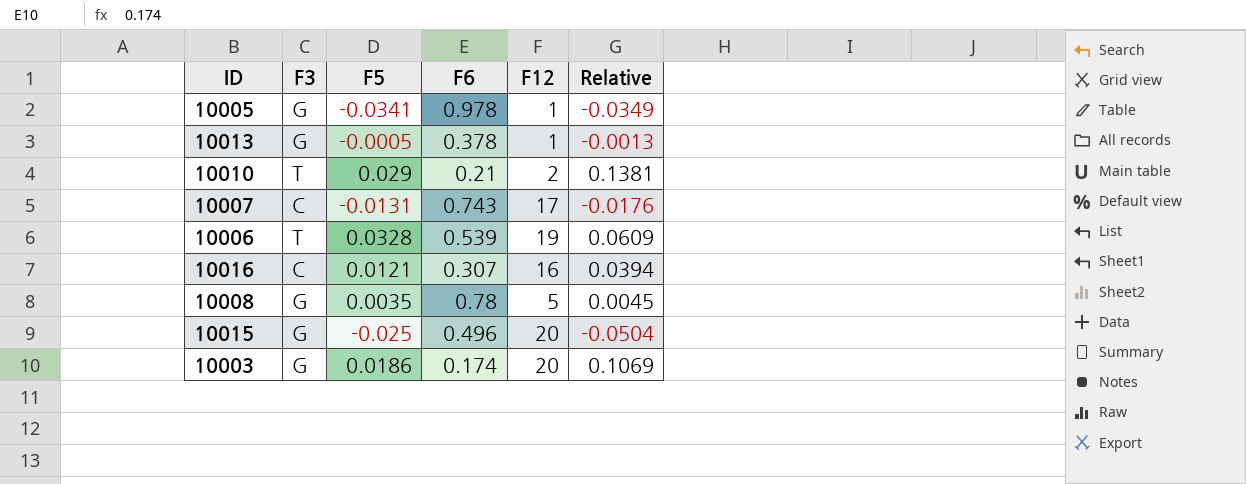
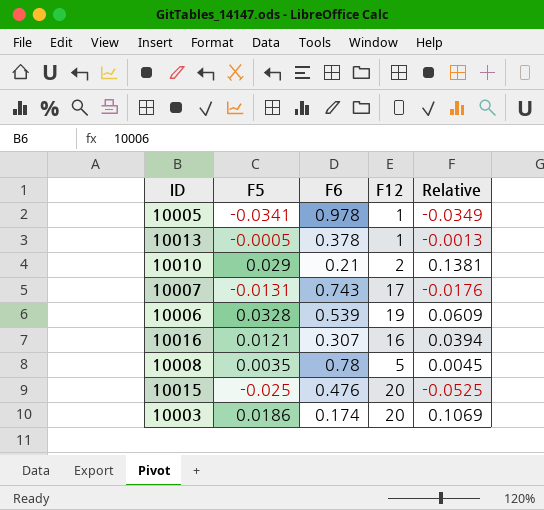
column F3 | position: 2 -> none
10015 | F6: 0.496 -> 0.476
10015 | Relative: -0.0504 -> -0.0525

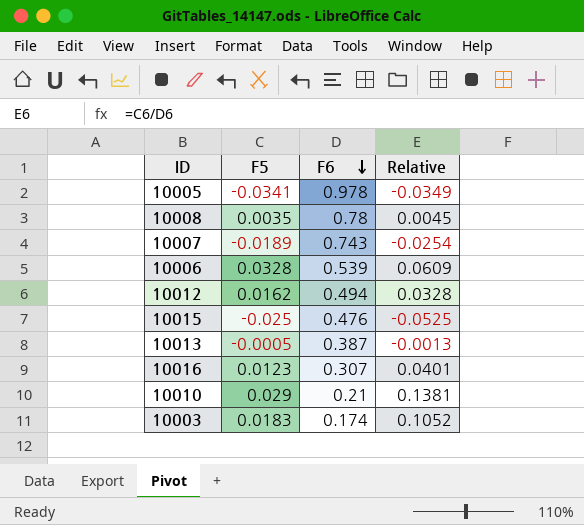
row order: none -> F6 descending
column F12 | position: 4 -> none
10007 | F5: -0.0131 -> -0.0189
10007 | Relative: -0.0176 -> -0.0254
row 10012: none -> 0.0162 | 0.494 | 0.0328
10013 | F6: 0.378 -> 0.387
10016 | F5: 0.0121 -> 0.0123
10016 | Relative: 0.0394 -> 0.0401
10003 | F5: 0.0186 -> 0.0183
10003 | Relative: 0.1069 -> 0.1052

